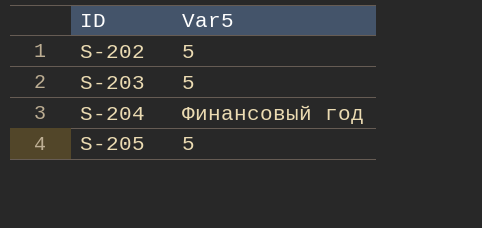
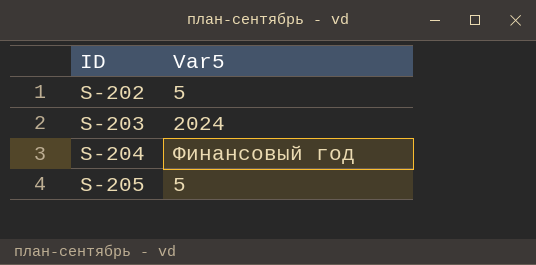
S-203 | Var5: 5 -> 2024

